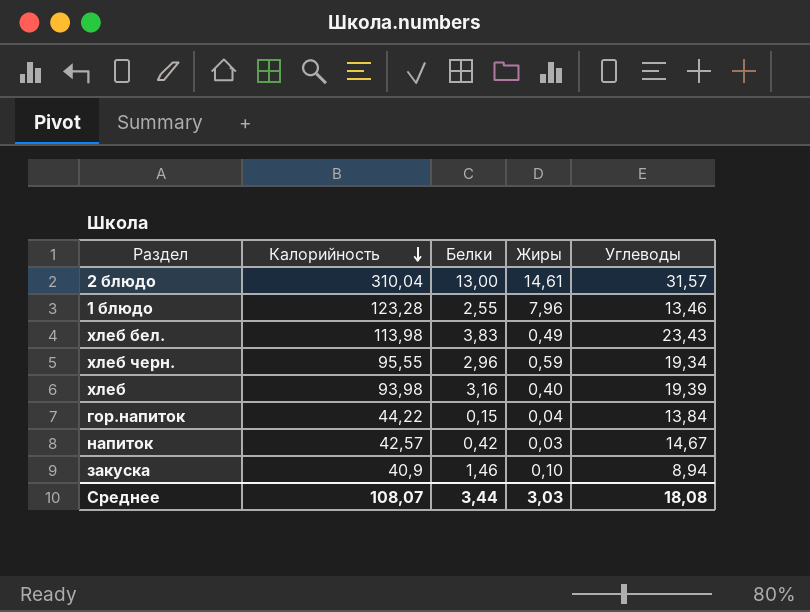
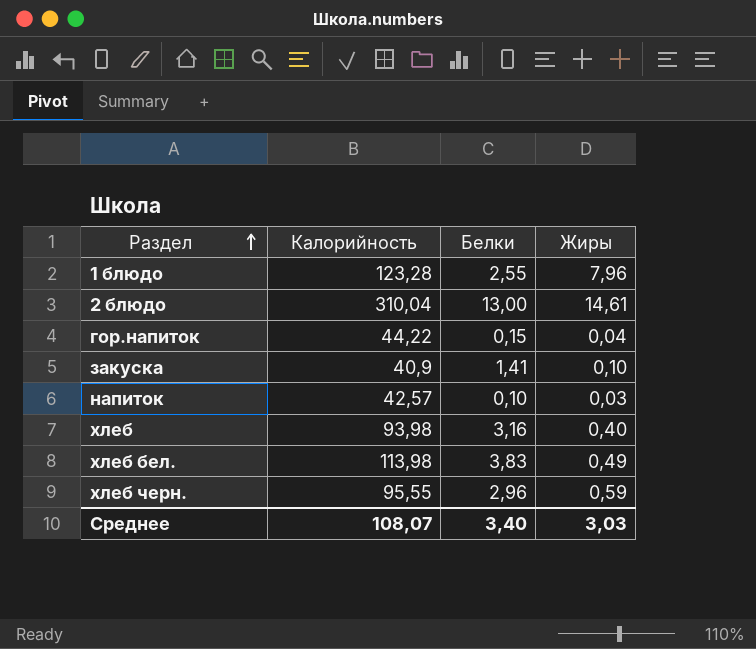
row order: Калорийность descending -> Раздел ascending
column Углеводы | position: 5 -> none
закуска | Белки: 1,46 -> 1,41
напиток | Белки: 0,42 -> 0,10
Среднее | Белки: 3,44 -> 3,40

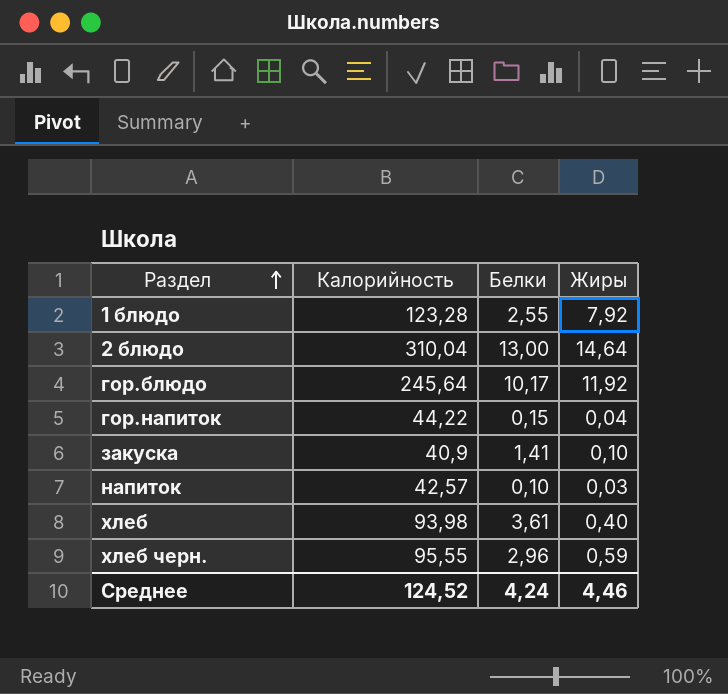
row хлеб бел.: 113,98 | 3,83 | 0,49 -> none
1 блюдо | Жиры: 7,96 -> 7,92
2 блюдо | Жиры: 14,61 -> 14,64
row гор.блюдо: none -> 245,64 | 10,17 | 11,92
хлеб | Белки: 3,16 -> 3,61
Среднее | Калорийность: 108,07 -> 124,52
Среднее | Белки: 3,40 -> 4,24
Среднее | Жиры: 3,03 -> 4,46

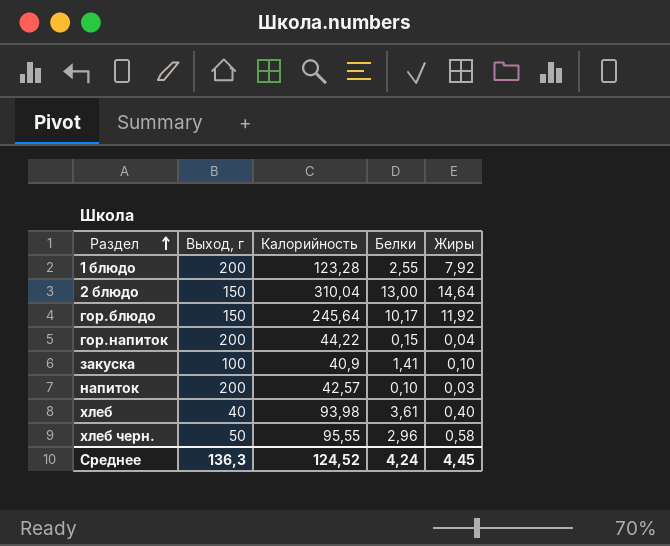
column Выход, г | position: none -> 2
хлеб черн. | Жиры: 0,59 -> 0,58
Среднее | Жиры: 4,46 -> 4,45

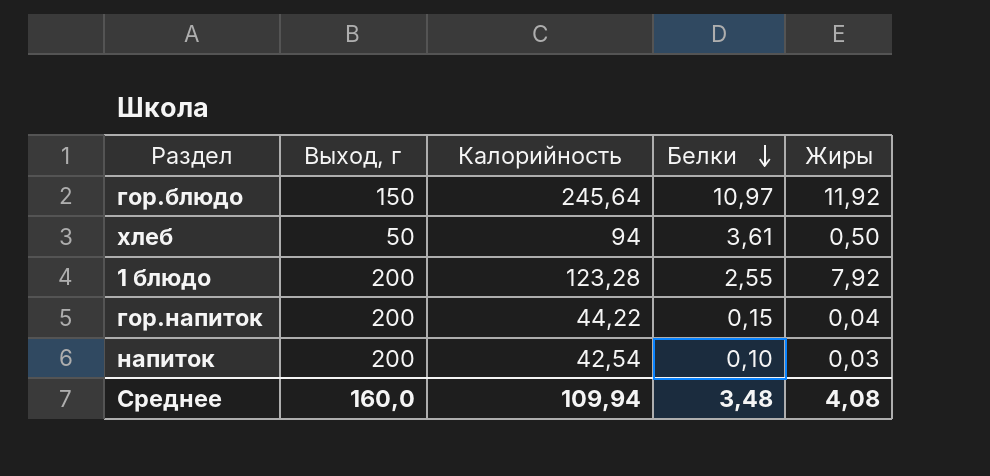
row order: Раздел ascending -> Белки descending
row 2 блюдо: 150 | 310,04 | 13,00 | 14,64 -> none
row закуска: 100 | 40,9 | 1,41 | 0,10 -> none
row хлеб черн.: 50 | 95,55 | 2,96 | 0,58 -> none
гор.блюдо | Белки: 10,17 -> 10,97
хлеб | Выход, г: 40 -> 50
хлеб | Калорийность: 93,98 -> 94
хлеб | Жиры: 0,40 -> 0,50
напиток | Калорийность: 42,57 -> 42,54
Среднее | Выход, г: 136,3 -> 160,0
Среднее | Калорийность: 124,52 -> 109,94
Среднее | Белки: 4,24 -> 3,48
Среднее | Жиры: 4,45 -> 4,08

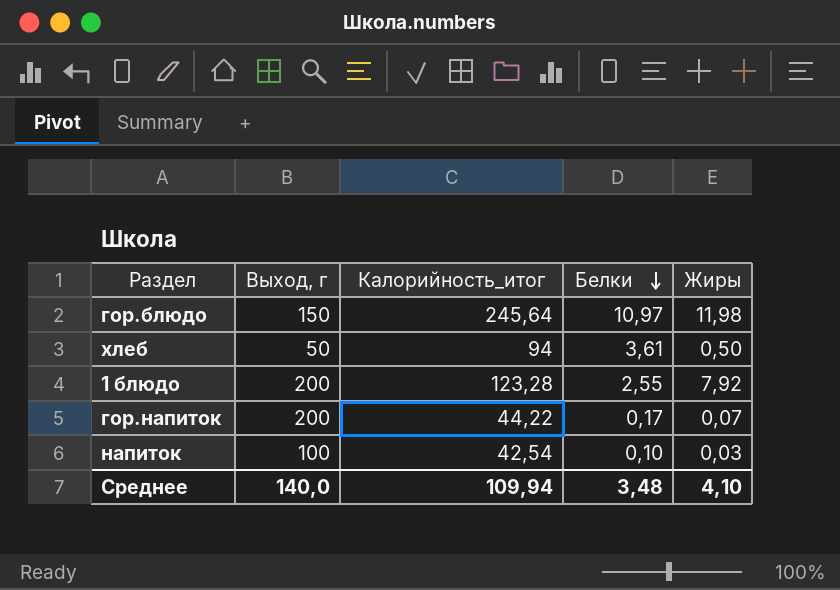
column name: Калорийность -> Калорийность_итог
гор.блюдо | Жиры: 11,92 -> 11,98
гор.напиток | Белки: 0,15 -> 0,17
гор.напиток | Жиры: 0,04 -> 0,07
напиток | Выход, г: 200 -> 100
Среднее | Выход, г: 160,0 -> 140,0
Среднее | Жиры: 4,08 -> 4,10

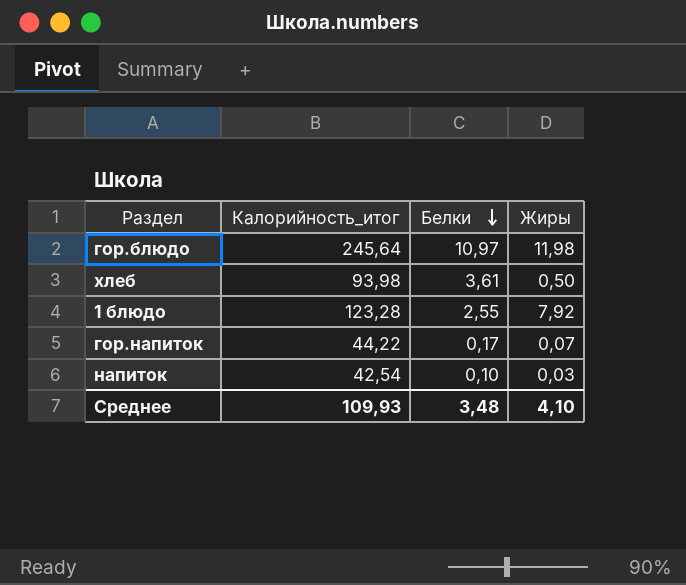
column Выход, г | position: 2 -> none
хлеб | Калорийность_итог: 94 -> 93,98
Среднее | Калорийность_итог: 109,94 -> 109,93

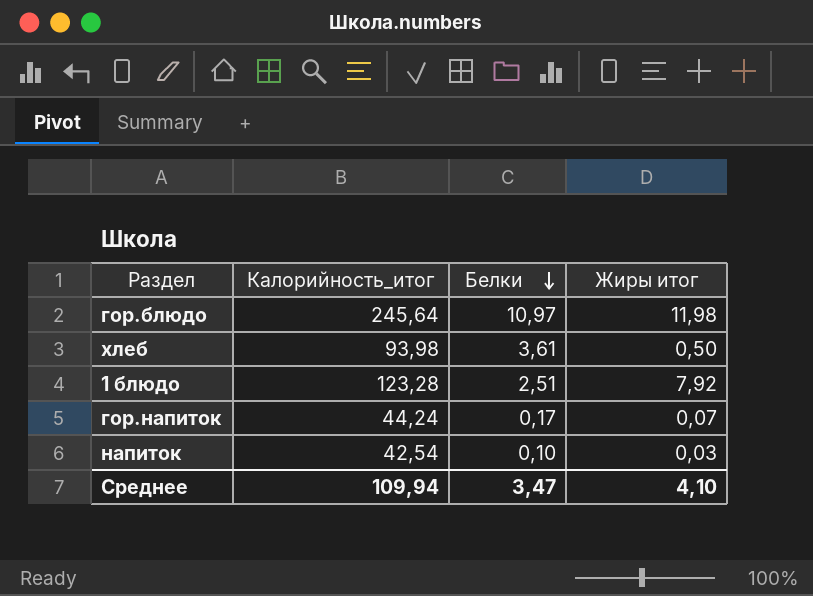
column name: Жиры -> Жиры итог
1 блюдо | Белки: 2,55 -> 2,51
гор.напиток | Калорийность_итог: 44,22 -> 44,24
Среднее | Калорийность_итог: 109,93 -> 109,94
Среднее | Белки: 3,48 -> 3,47

